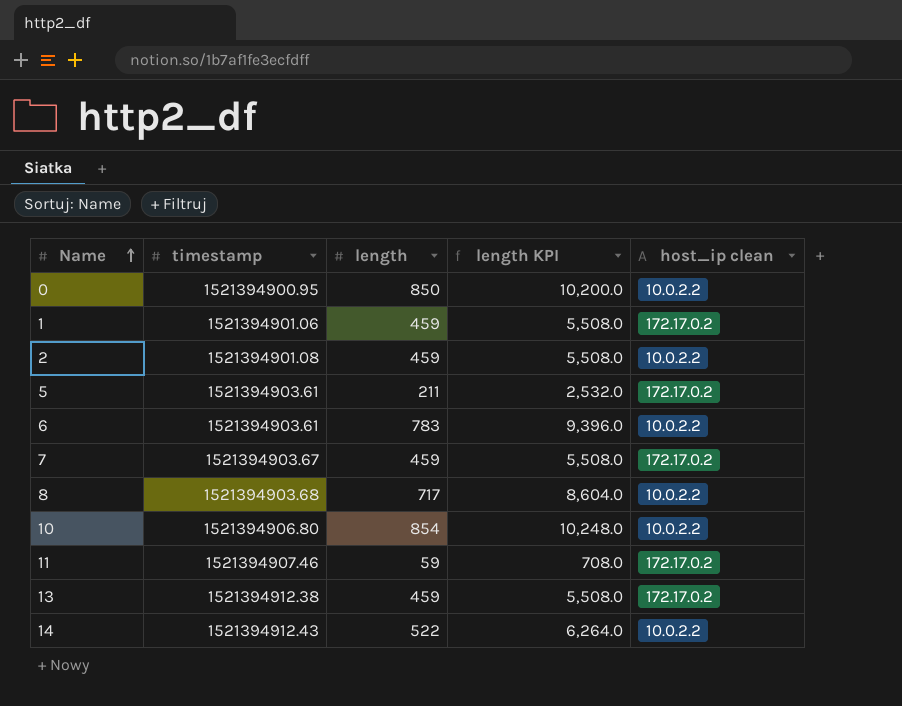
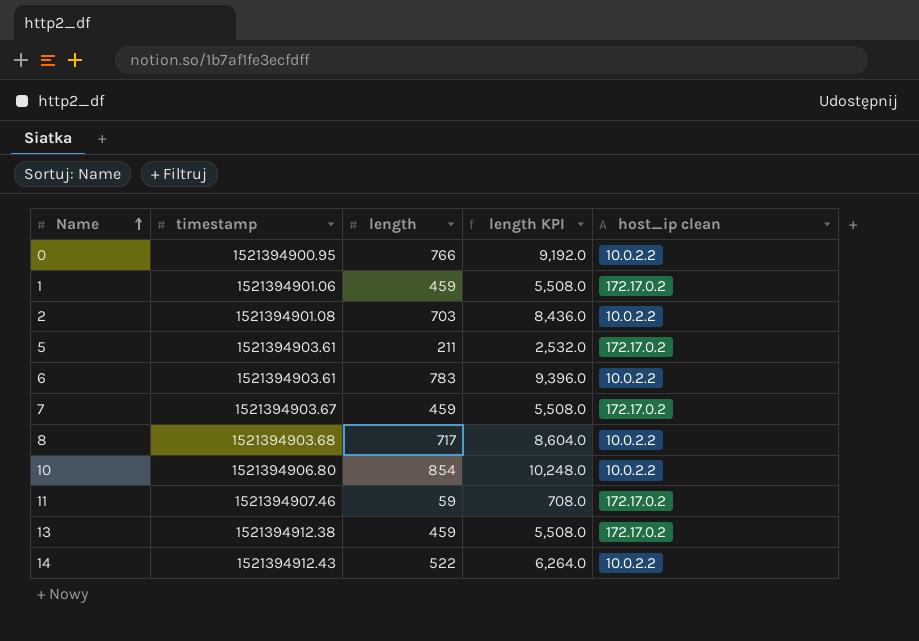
0 | length: 850 -> 766
0 | length KPI: 10,200.0 -> 9,192.0
2 | length: 459 -> 703
2 | length KPI: 5,508.0 -> 8,436.0

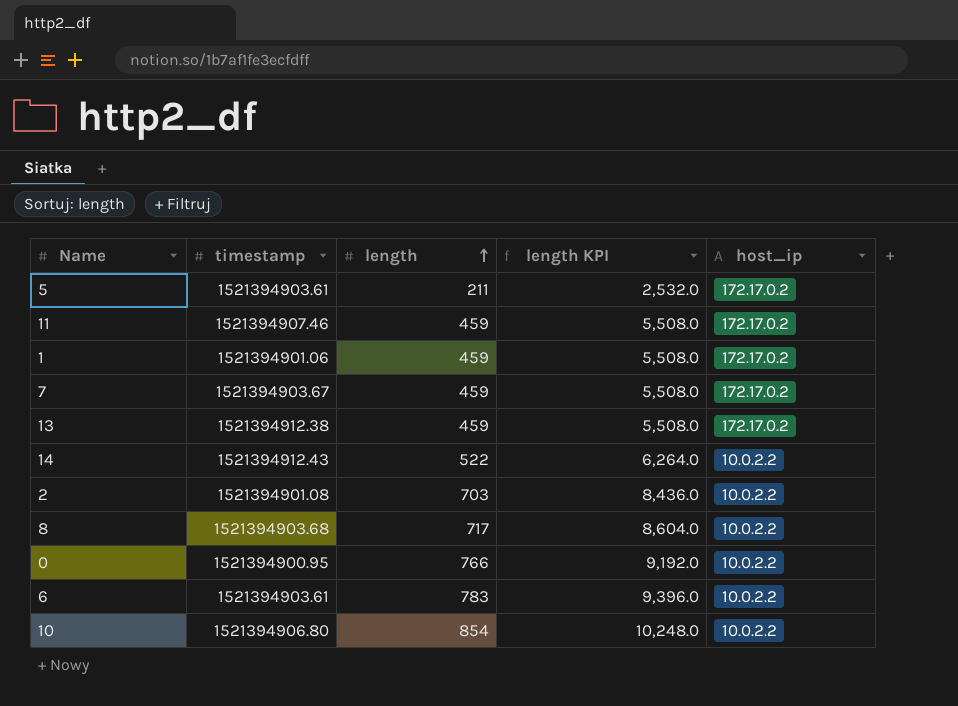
row order: Name ascending -> length ascending
column name: host_ip clean -> host_ip
11 | length: 59 -> 459
11 | length KPI: 708.0 -> 5,508.0

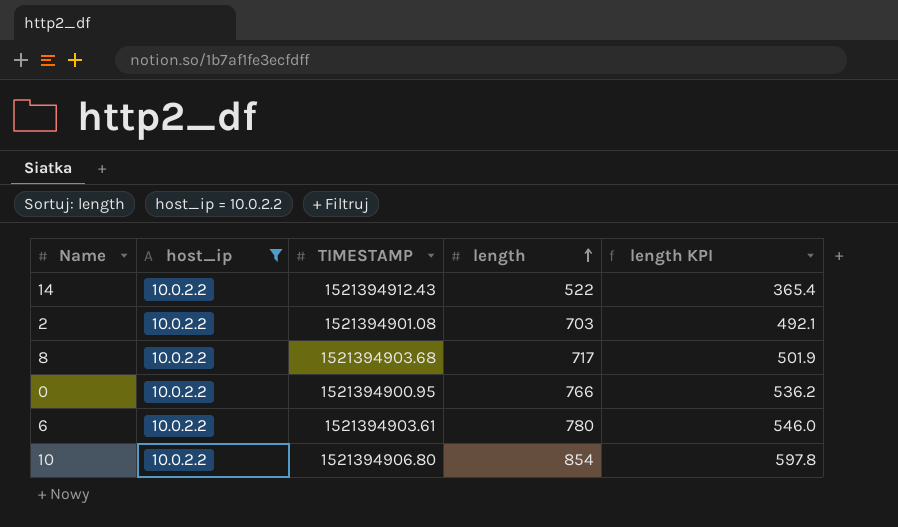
filter: none -> host_ip = 10.0.2.2
column host_ip | position: 5 -> 2
column name: timestamp -> TIMESTAMP
column length KPI | formula: [length] * 12 -> [length] * 0.7
6 | length: 783 -> 780

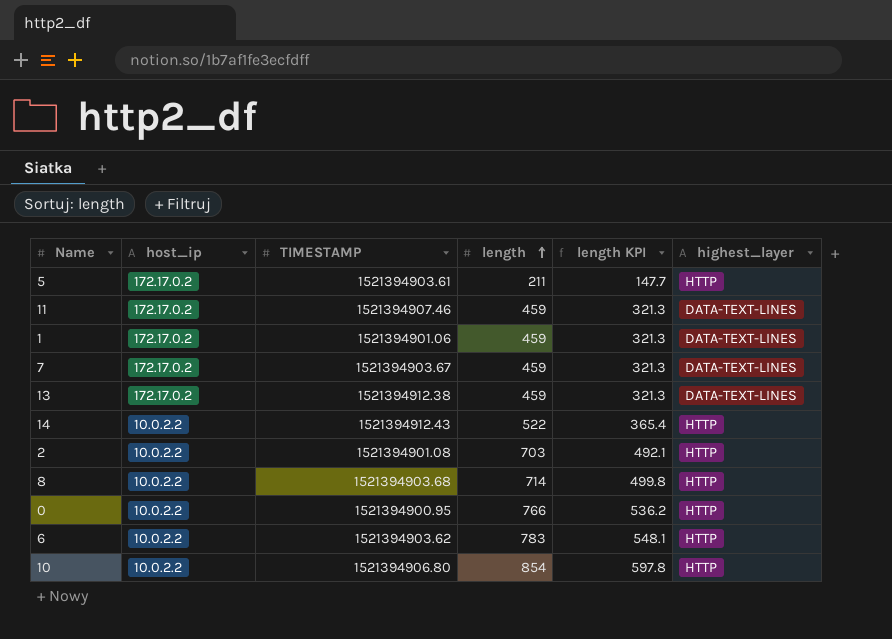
filter: host_ip = 10.0.2.2 -> none
column highest_layer | position: none -> 6
8 | length: 717 -> 714
8 | length KPI: 501.9 -> 499.8
6 | TIMESTAMP: 1521394903.61 -> 1521394903.62
6 | length: 780 -> 783
6 | length KPI: 546.0 -> 548.1

